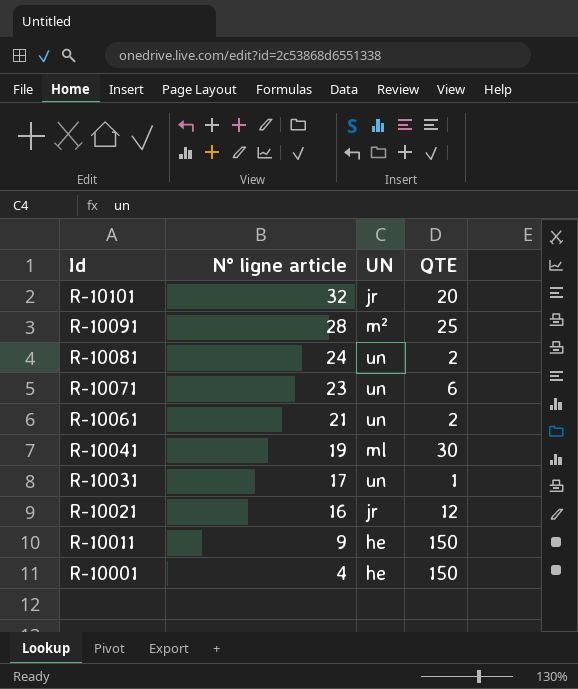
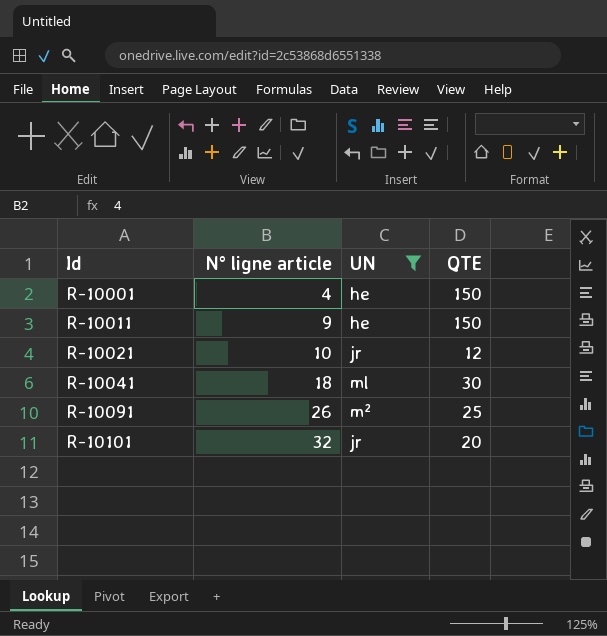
filter: none -> UN != un
row order: Id descending -> Id ascending
R-10021 | N° ligne article: 16 -> 10
R-10041 | N° ligne article: 19 -> 18
R-10091 | N° ligne article: 28 -> 26

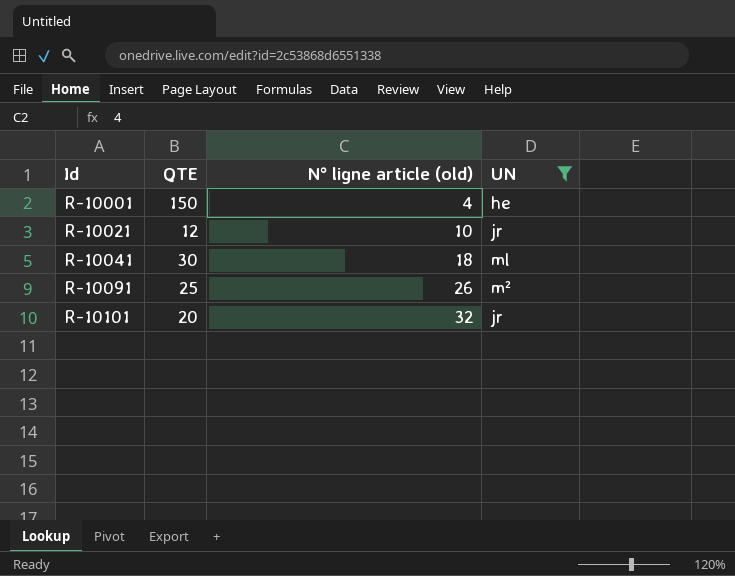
column QTE | position: 4 -> 2
column name: N° ligne article -> N° ligne article (old)
row R-10011: 9 | he | 150 -> none

